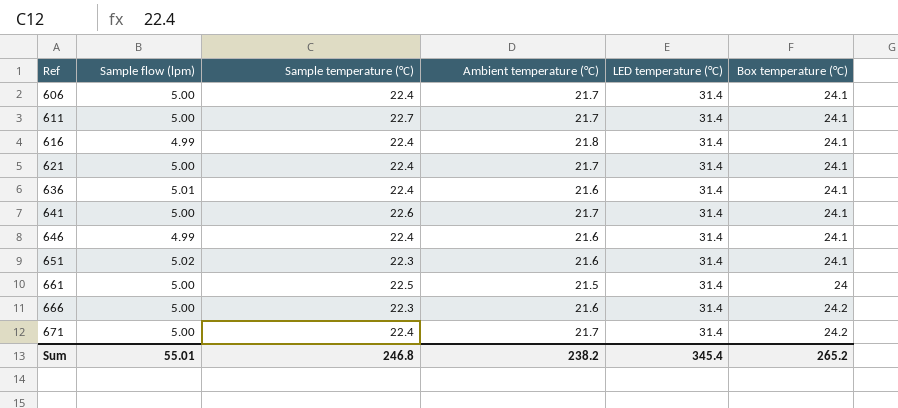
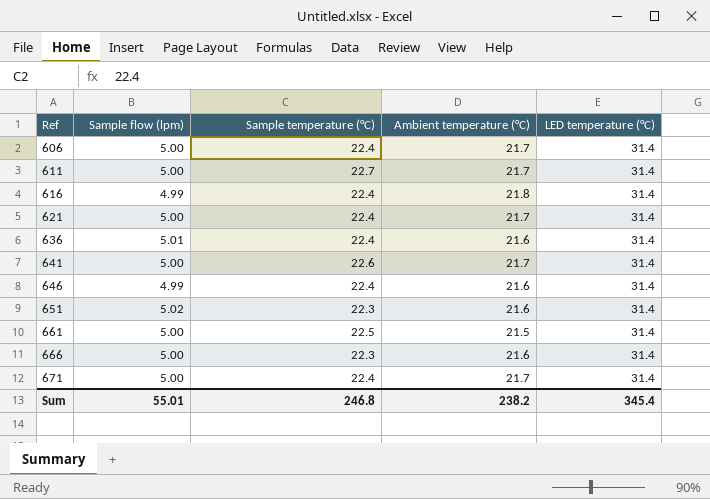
column Box temperature (°C) | position: 6 -> none

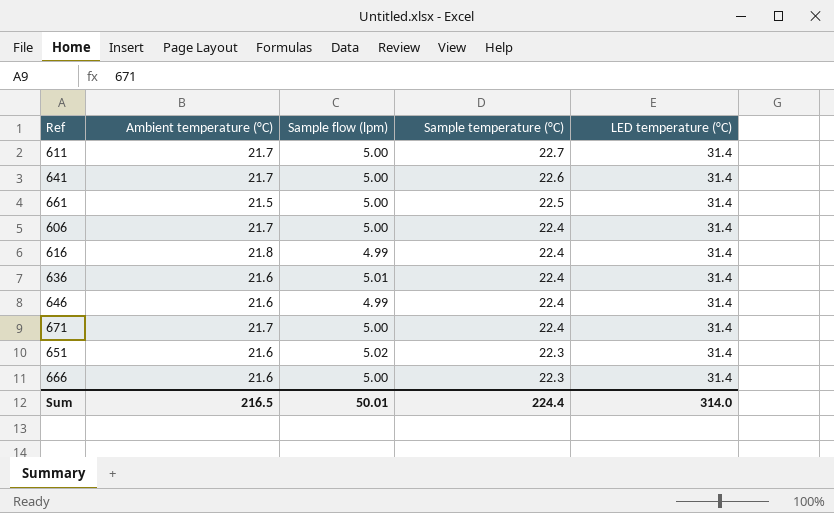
row order: Ref ascending -> Sample temperature (°C) descending
column Ambient temperature (°C) | position: 4 -> 2
row 621: 5.00 | 22.4 | 21.7 | 31.4 -> none
Sum | Ambient temperature (°C): 238.2 -> 216.5
Sum | Sample flow (lpm): 55.01 -> 50.01
Sum | Sample temperature (°C): 246.8 -> 224.4
Sum | LED temperature (°C): 345.4 -> 314.0

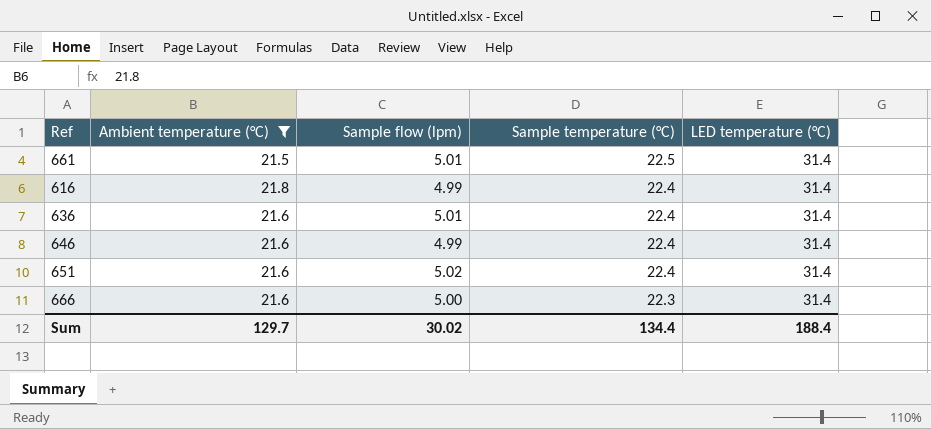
filter: none -> Ambient temperature (°C) != 21.7
661 | Sample flow (lpm): 5.00 -> 5.01
651 | Sample temperature (°C): 22.3 -> 22.4
Sum | Ambient temperature (°C): 216.5 -> 129.7
Sum | Sample flow (lpm): 50.01 -> 30.02
Sum | Sample temperature (°C): 224.4 -> 134.4
Sum | LED temperature (°C): 314.0 -> 188.4

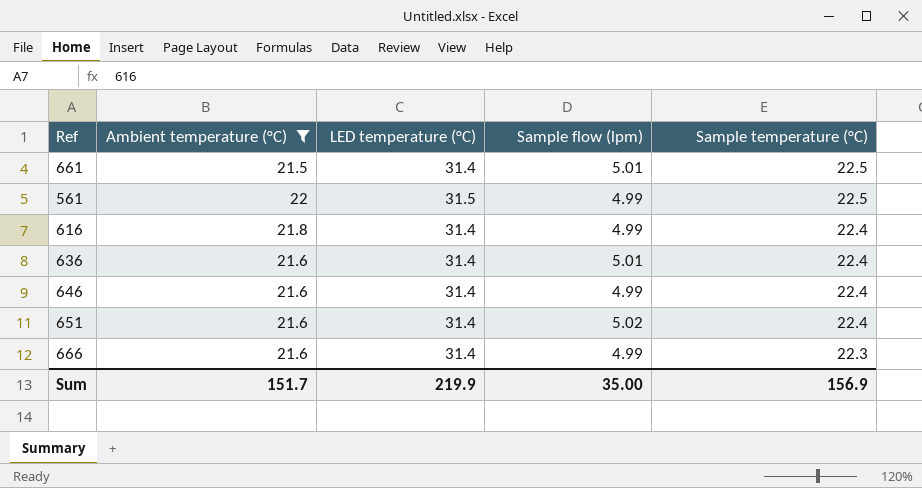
column LED temperature (°C) | position: 5 -> 3
row 561: none -> 22 | 31.5 | 4.99 | 22.5
666 | Sample flow (lpm): 5.00 -> 4.99
Sum | Ambient temperature (°C): 129.7 -> 151.7
Sum | LED temperature (°C): 188.4 -> 219.9
Sum | Sample flow (lpm): 30.02 -> 35.00
Sum | Sample temperature (°C): 134.4 -> 156.9

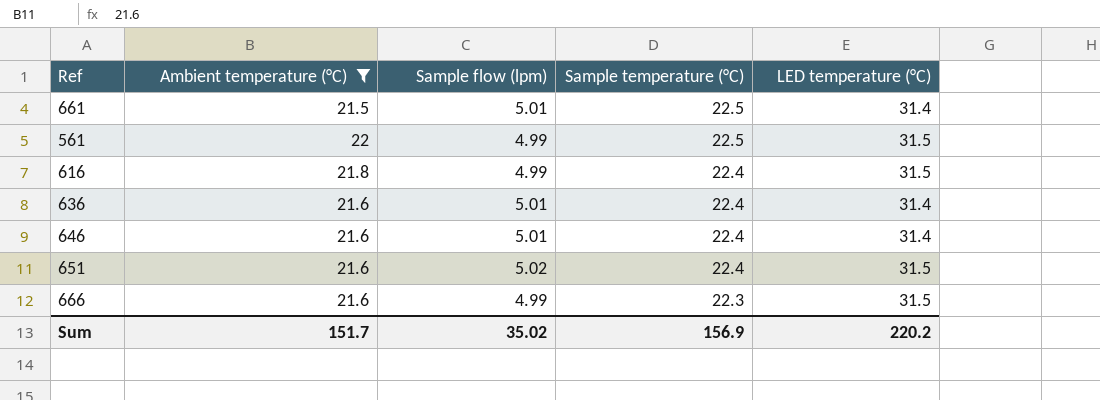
column LED temperature (°C) | position: 3 -> 5
616 | LED temperature (°C): 31.4 -> 31.5
646 | Sample flow (lpm): 4.99 -> 5.01
651 | LED temperature (°C): 31.4 -> 31.5
666 | LED temperature (°C): 31.4 -> 31.5
Sum | Sample flow (lpm): 35.00 -> 35.02
Sum | LED temperature (°C): 219.9 -> 220.2

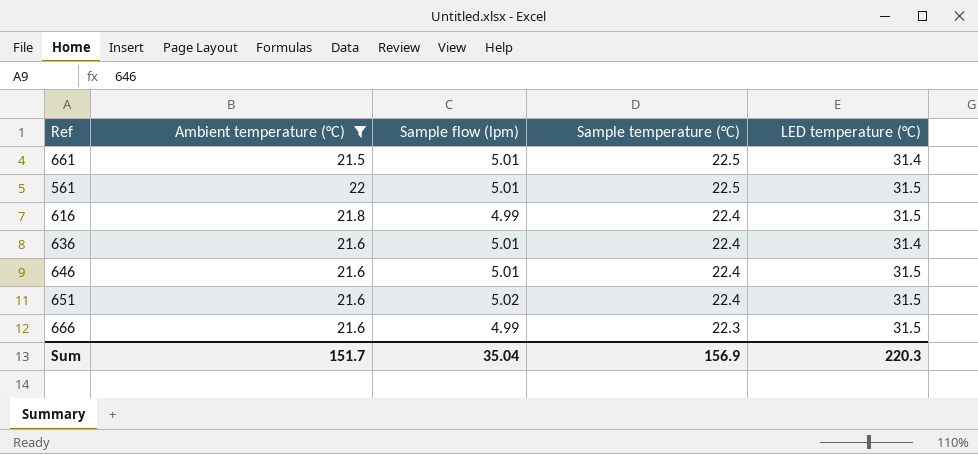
561 | Sample flow (lpm): 4.99 -> 5.01
646 | LED temperature (°C): 31.4 -> 31.5
Sum | Sample flow (lpm): 35.02 -> 35.04
Sum | LED temperature (°C): 220.2 -> 220.3

